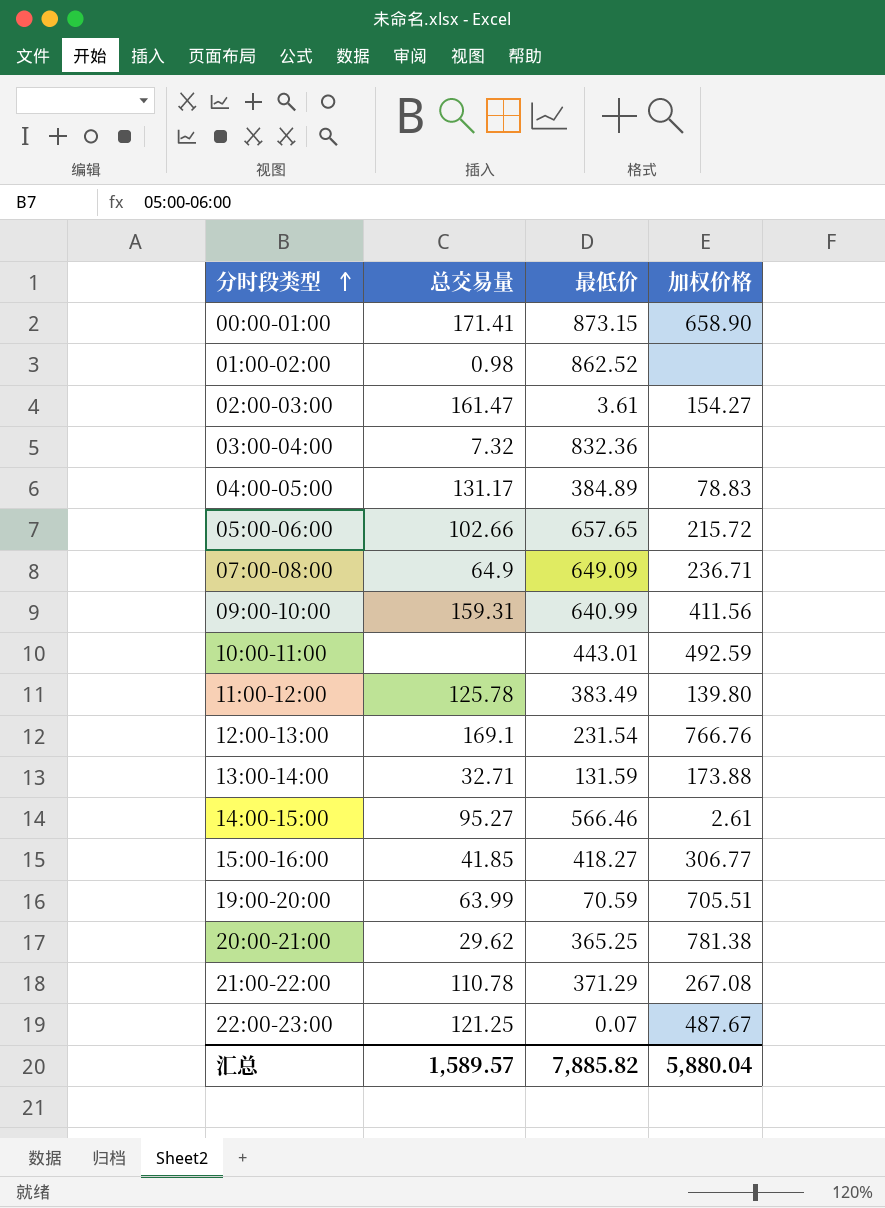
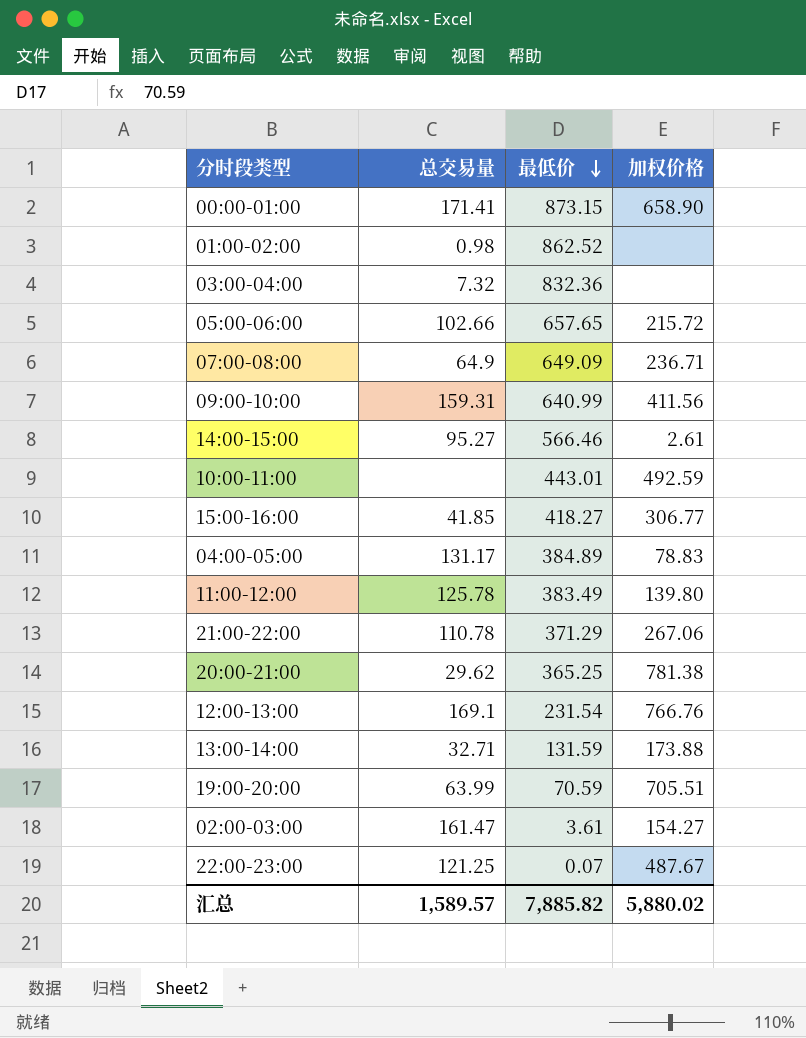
row order: 分时段类型 ascending -> 最低价 descending
21:00-22:00 | 加权价格: 267.08 -> 267.06
汇总 | 加权价格: 5,880.04 -> 5,880.02

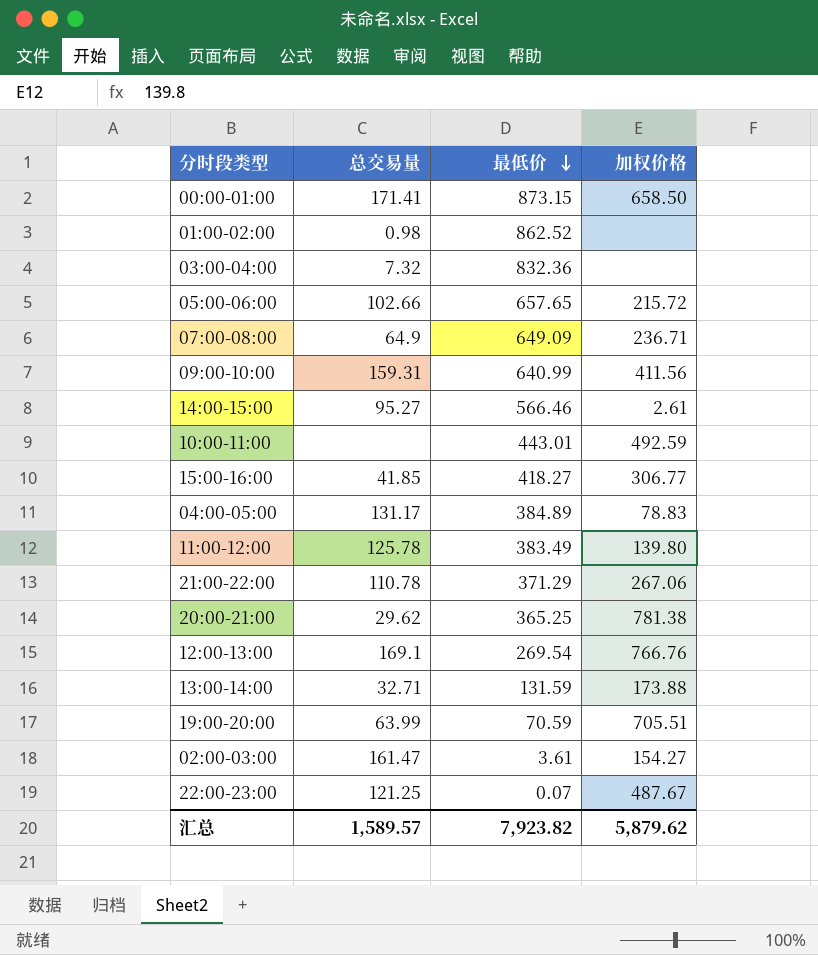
00:00-01:00 | 加权价格: 658.90 -> 658.50
12:00-13:00 | 最低价: 231.54 -> 269.54
汇总 | 最低价: 7,885.82 -> 7,923.82
汇总 | 加权价格: 5,880.02 -> 5,879.62

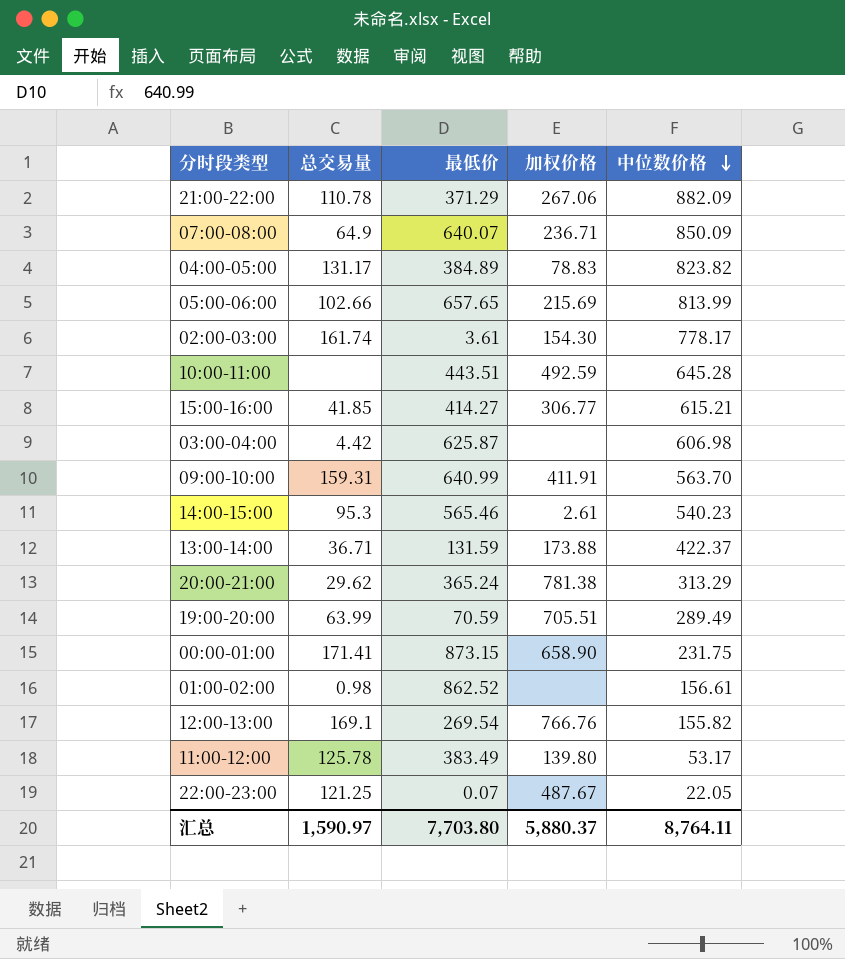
row order: 最低价 descending -> 中位数价格 descending
column 中位数价格 | position: none -> 5
07:00-08:00 | 最低价: 649.09 -> 640.07
05:00-06:00 | 加权价格: 215.72 -> 215.69
02:00-03:00 | 总交易量: 161.47 -> 161.74
02:00-03:00 | 加权价格: 154.27 -> 154.30
10:00-11:00 | 最低价: 443.01 -> 443.51
15:00-16:00 | 最低价: 418.27 -> 414.27
03:00-04:00 | 总交易量: 7.32 -> 4.42
03:00-04:00 | 最低价: 832.36 -> 625.87
09:00-10:00 | 加权价格: 411.56 -> 411.91
14:00-15:00 | 总交易量: 95.27 -> 95.3
14:00-15:00 | 最低价: 566.46 -> 565.46
13:00-14:00 | 总交易量: 32.71 -> 36.71
20:00-21:00 | 最低价: 365.25 -> 365.24
00:00-01:00 | 加权价格: 658.50 -> 658.90
汇总 | 总交易量: 1,589.57 -> 1,590.97
汇总 | 最低价: 7,923.82 -> 7,703.80
汇总 | 加权价格: 5,879.62 -> 5,880.37

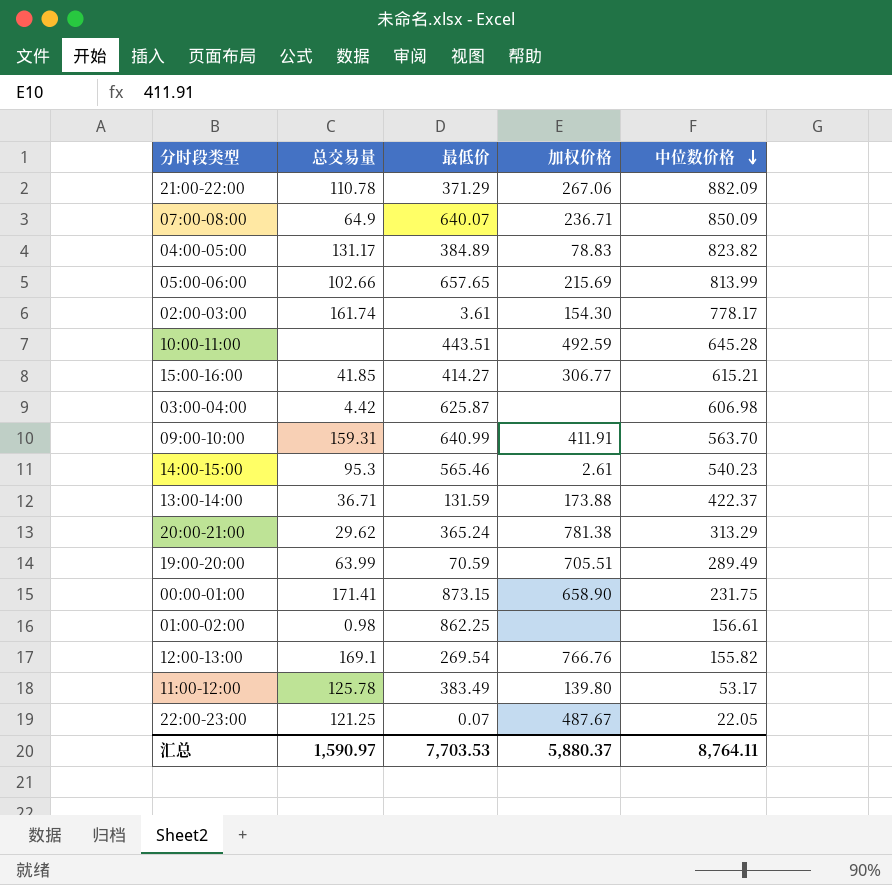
01:00-02:00 | 最低价: 862.52 -> 862.25
汇总 | 最低价: 7,703.80 -> 7,703.53

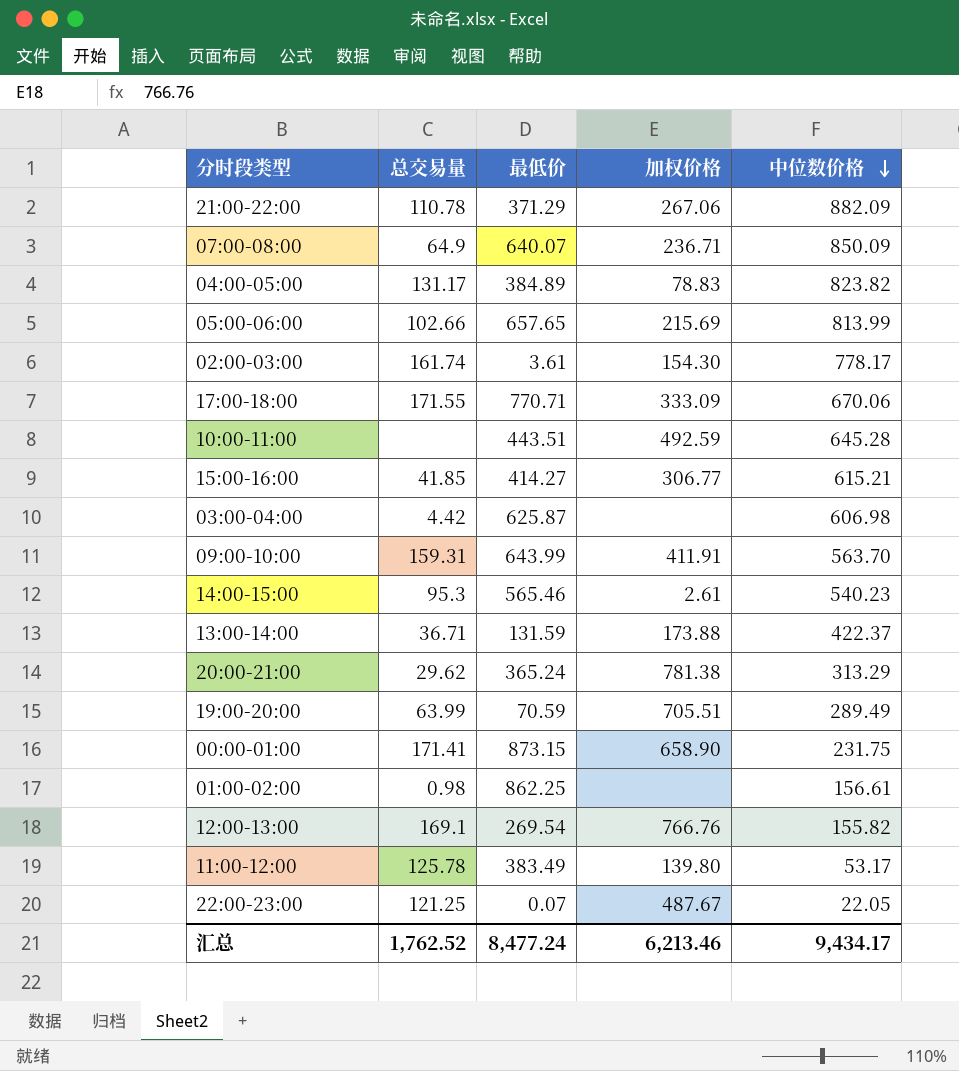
row 17:00-18:00: none -> 171.55 | 770.71 | 333.09 | 670.06
09:00-10:00 | 最低价: 640.99 -> 643.99
汇总 | 总交易量: 1,590.97 -> 1,762.52
汇总 | 最低价: 7,703.53 -> 8,477.24
汇总 | 加权价格: 5,880.37 -> 6,213.46
汇总 | 中位数价格: 8,764.11 -> 9,434.17

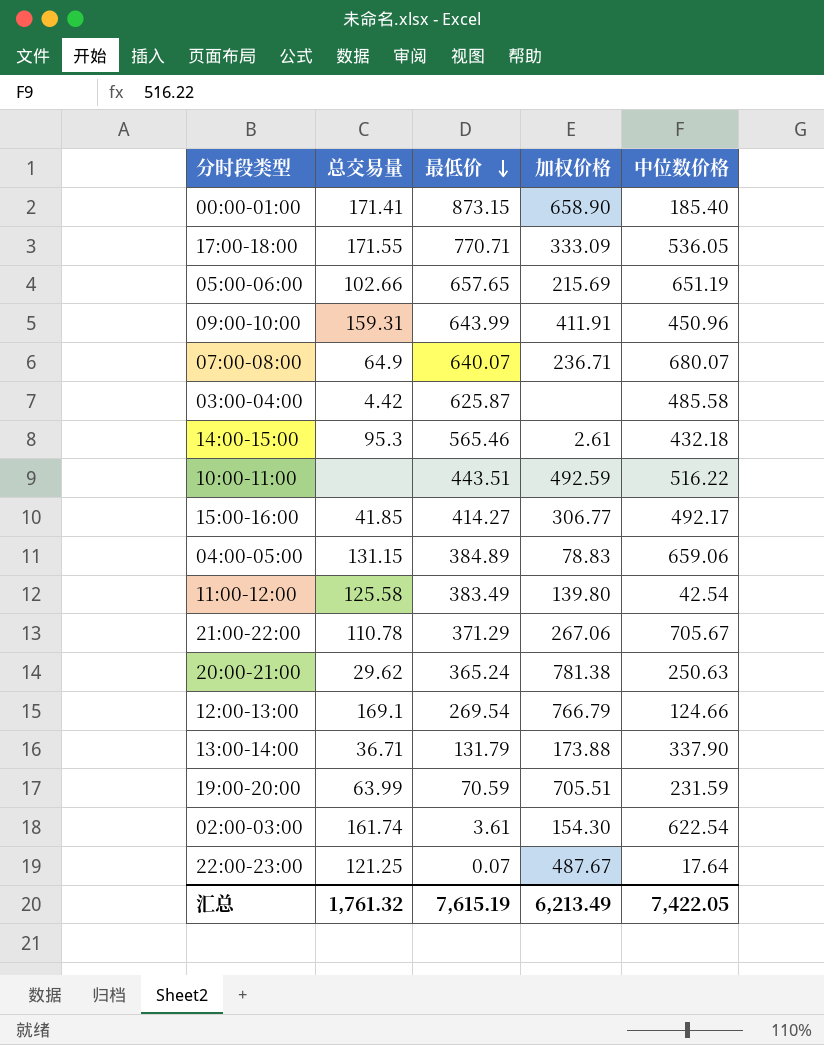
row order: 中位数价格 descending -> 最低价 descending
row 01:00-02:00: 0.98 | 862.25 | none | 156.61 -> none
00:00-01:00 | 中位数价格: 231.75 -> 185.40
17:00-18:00 | 中位数价格: 670.06 -> 536.05
05:00-06:00 | 中位数价格: 813.99 -> 651.19
09:00-10:00 | 中位数价格: 563.70 -> 450.96
07:00-08:00 | 中位数价格: 850.09 -> 680.07
03:00-04:00 | 中位数价格: 606.98 -> 485.58
14:00-15:00 | 中位数价格: 540.23 -> 432.18
10:00-11:00 | 中位数价格: 645.28 -> 516.22
15:00-16:00 | 中位数价格: 615.21 -> 492.17
04:00-05:00 | 总交易量: 131.17 -> 131.15
04:00-05:00 | 中位数价格: 823.82 -> 659.06
11:00-12:00 | 总交易量: 125.78 -> 125.58
11:00-12:00 | 中位数价格: 53.17 -> 42.54
21:00-22:00 | 中位数价格: 882.09 -> 705.67
20:00-21:00 | 中位数价格: 313.29 -> 250.63
12:00-13:00 | 加权价格: 766.76 -> 766.79
12:00-13:00 | 中位数价格: 155.82 -> 124.66
13:00-14:00 | 最低价: 131.59 -> 131.79
13:00-14:00 | 中位数价格: 422.37 -> 337.90
19:00-20:00 | 中位数价格: 289.49 -> 231.59
02:00-03:00 | 中位数价格: 778.17 -> 622.54
22:00-23:00 | 中位数价格: 22.05 -> 17.64
汇总 | 总交易量: 1,762.52 -> 1,761.32
汇总 | 最低价: 8,477.24 -> 7,615.19
汇总 | 加权价格: 6,213.46 -> 6,213.49
汇总 | 中位数价格: 9,434.17 -> 7,422.05

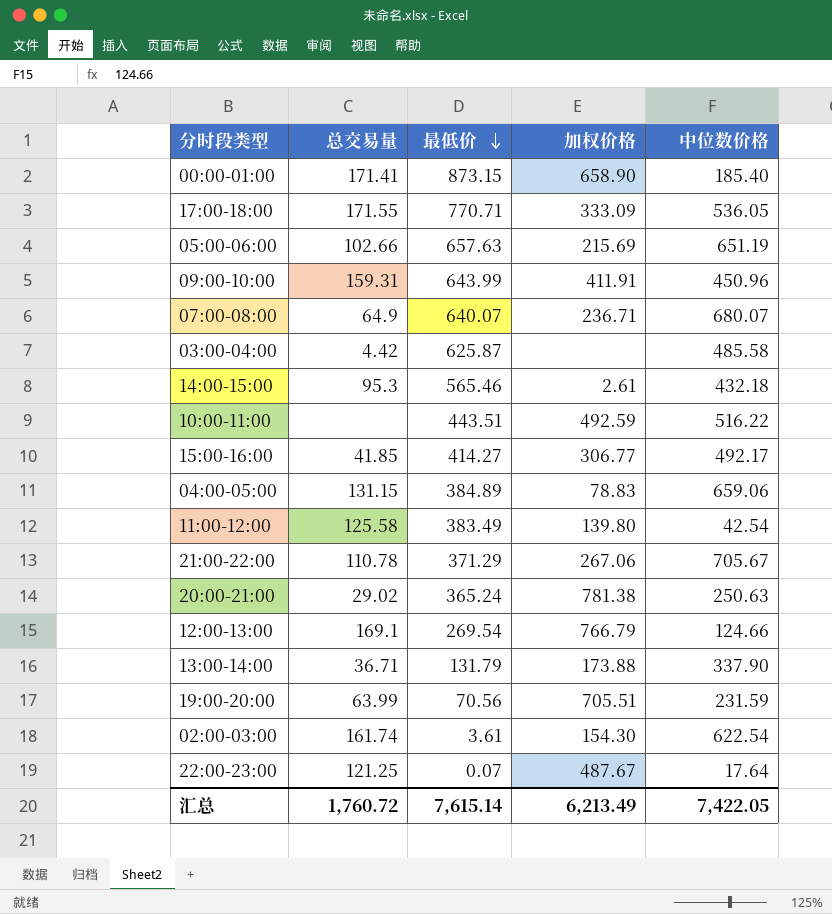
05:00-06:00 | 最低价: 657.65 -> 657.63
20:00-21:00 | 总交易量: 29.62 -> 29.02
19:00-20:00 | 最低价: 70.59 -> 70.56
汇总 | 总交易量: 1,761.32 -> 1,760.72
汇总 | 最低价: 7,615.19 -> 7,615.14

